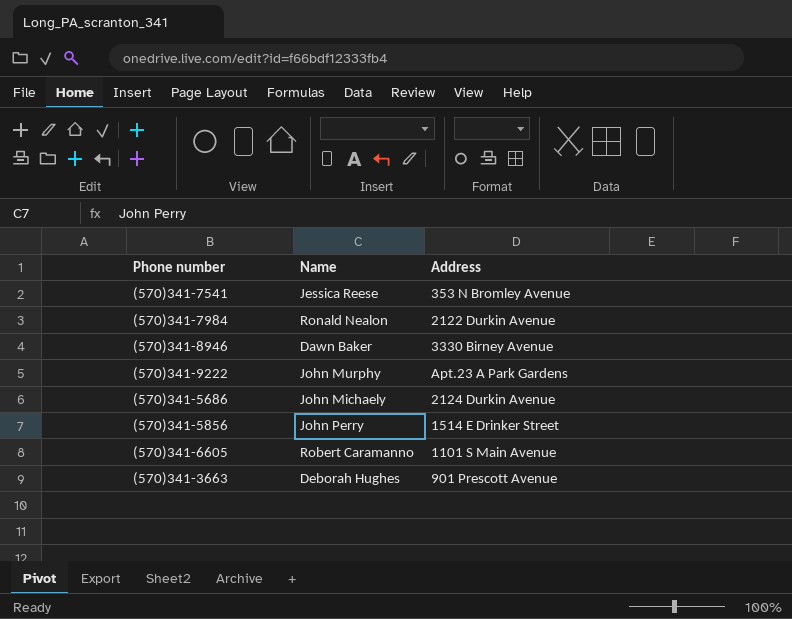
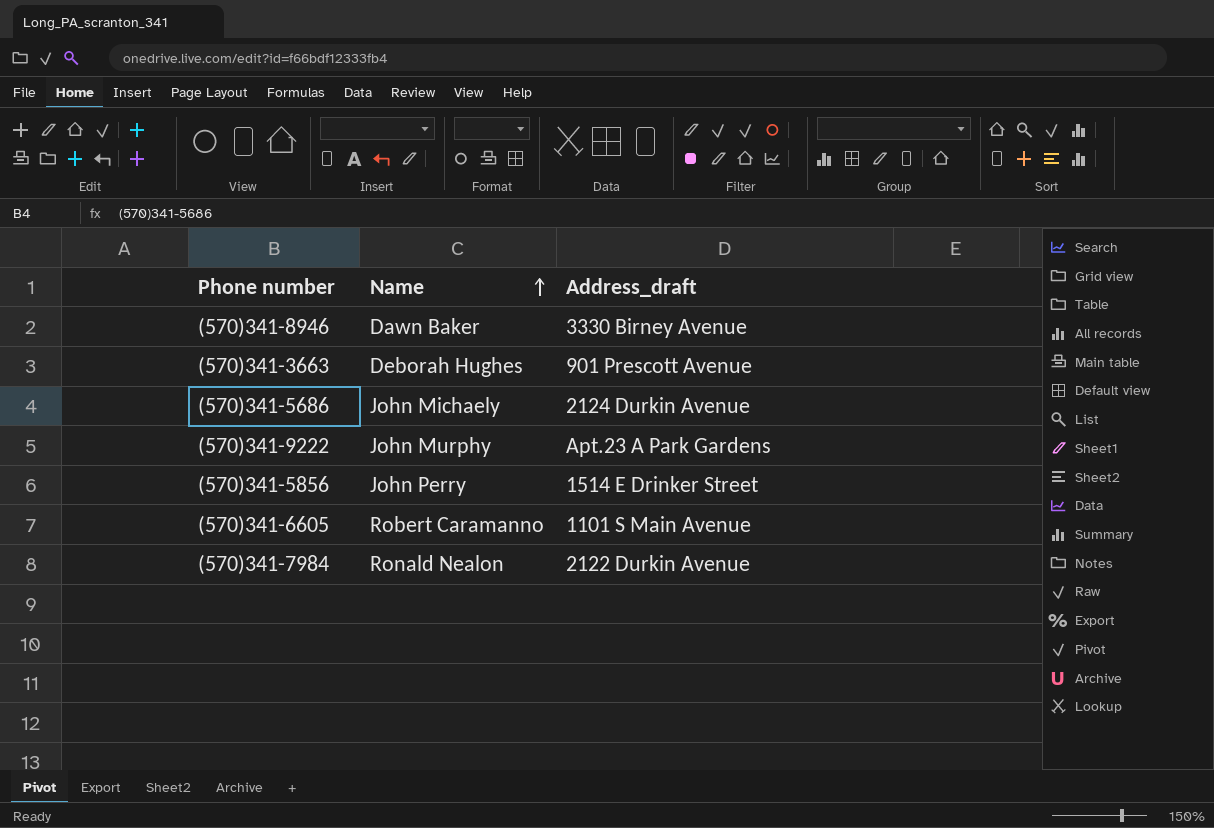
row order: none -> Name ascending
column name: Address -> Address_draft
row (570)341-7541: Jessica Reese | 353 N Bromley Avenue -> none

